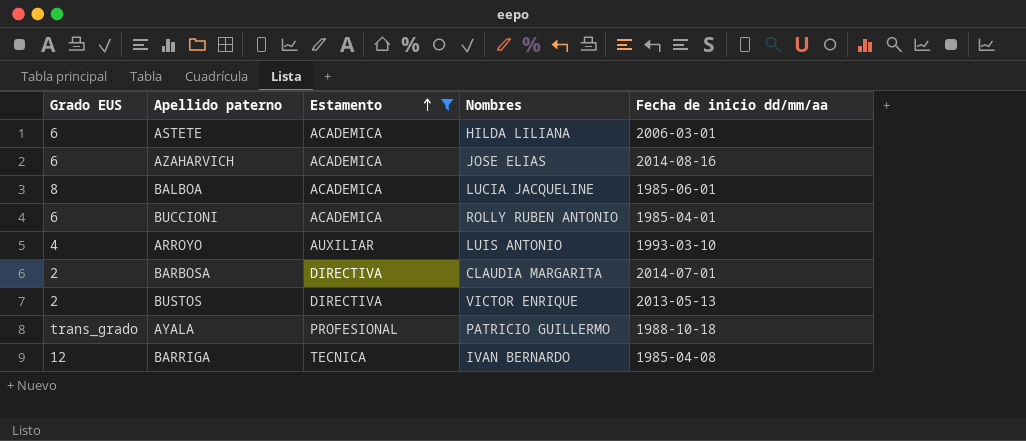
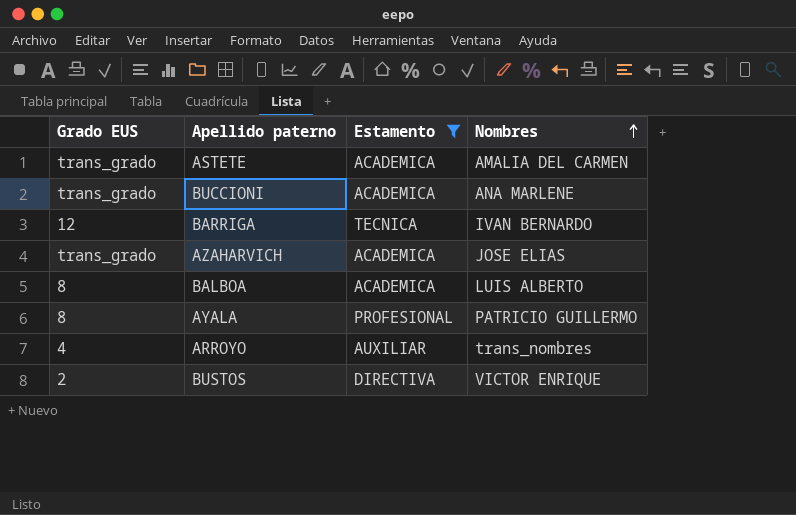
row order: Estamento ascending -> Nombres ascending
column Fecha de inicio dd/mm/aa | position: 5 -> none
row BARBOSA: 2 | DIRECTIVA | CLAUDIA MARGARITA | 2014-07-01 -> none
ASTETE | Grado EUS: 6 -> trans_grado
ASTETE | Nombres: HILDA LILIANA -> AMALIA DEL CARMEN
BUCCIONI | Grado EUS: 6 -> trans_grado
BUCCIONI | Nombres: ROLLY RUBEN ANTONIO -> ANA MARLENE
AZAHARVICH | Grado EUS: 6 -> trans_grado
BALBOA | Nombres: LUCIA JACQUELINE -> LUIS ALBERTO
AYALA | Grado EUS: trans_grado -> 8
ARROYO | Nombres: LUIS ANTONIO -> trans_nombres

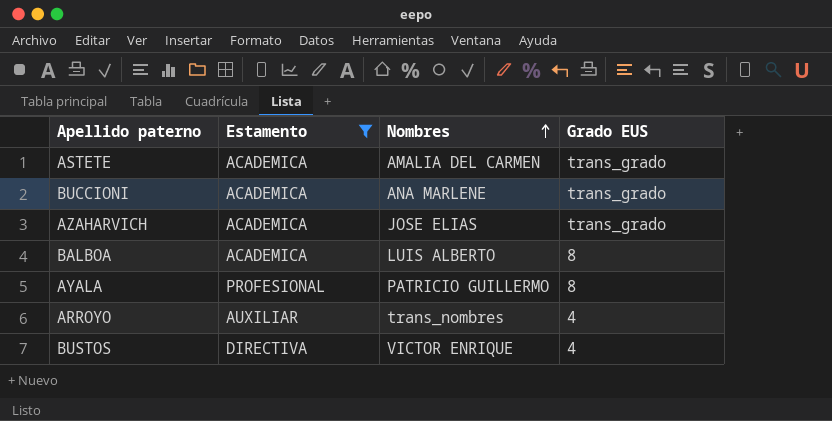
column Grado EUS | position: 1 -> 4
row BARRIGA: 12 | TECNICA | IVAN BERNARDO -> none
BUSTOS | Grado EUS: 2 -> 4

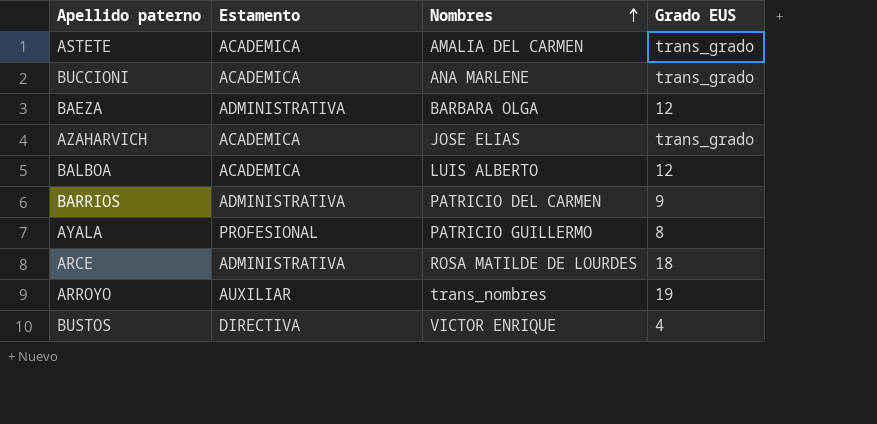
filter: Estamento != ADMINISTRATIVA -> none
BALBOA | Grado EUS: 8 -> 12
ARROYO | Grado EUS: 4 -> 19

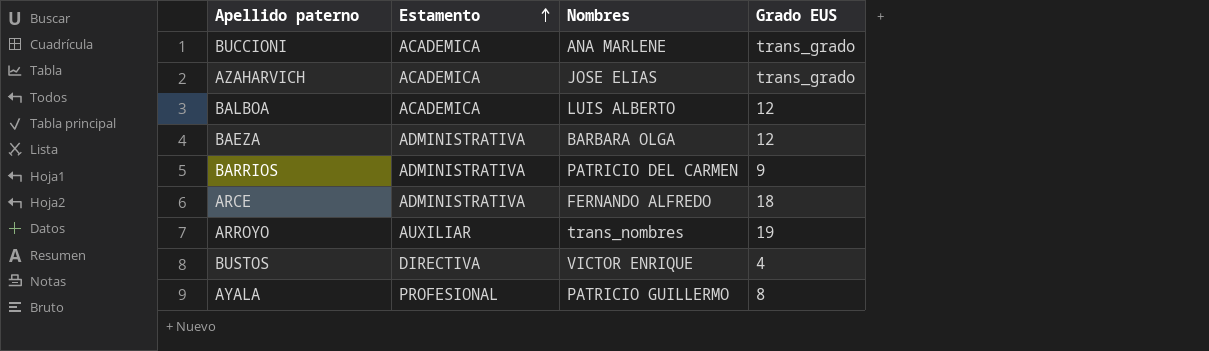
row order: Nombres ascending -> Estamento ascending
row ASTETE: ACADEMICA | AMALIA DEL CARMEN | trans_grado -> none
ARCE | Nombres: ROSA MATILDE DE LOURDES -> FERNANDO ALFREDO

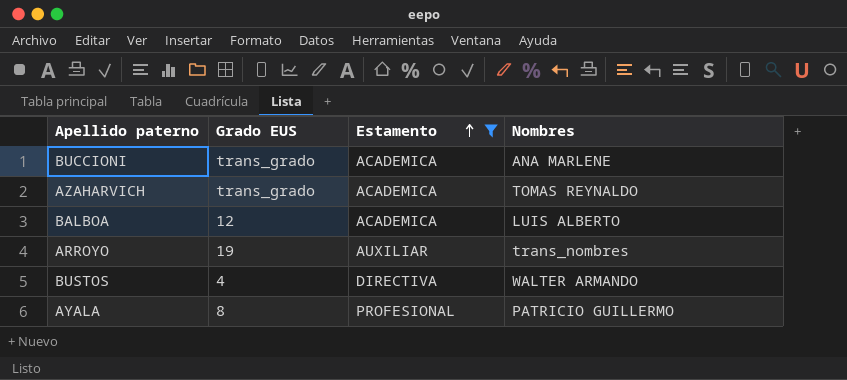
filter: none -> Estamento != ADMINISTRATIVA
column Grado EUS | position: 4 -> 2
AZAHARVICH | Nombres: JOSE ELIAS -> TOMAS REYNALDO
BUSTOS | Nombres: VICTOR ENRIQUE -> WALTER ARMANDO

